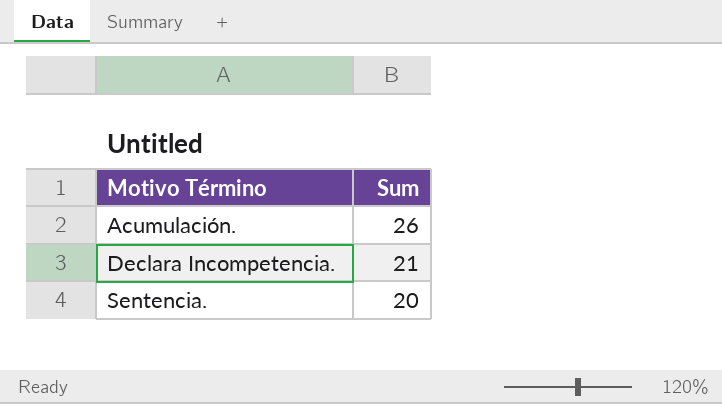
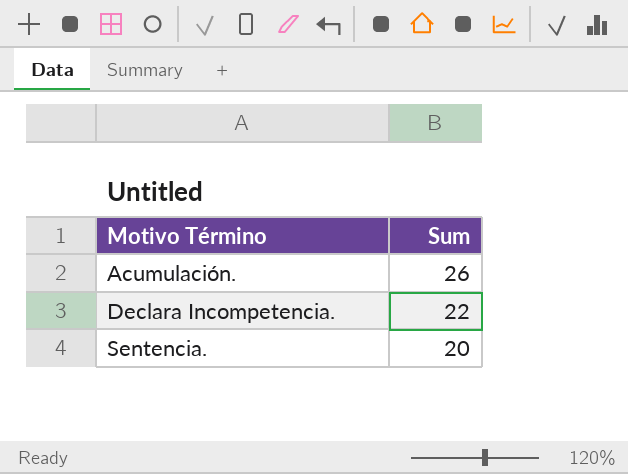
Declara Incompetencia. | Sum: 21 -> 22

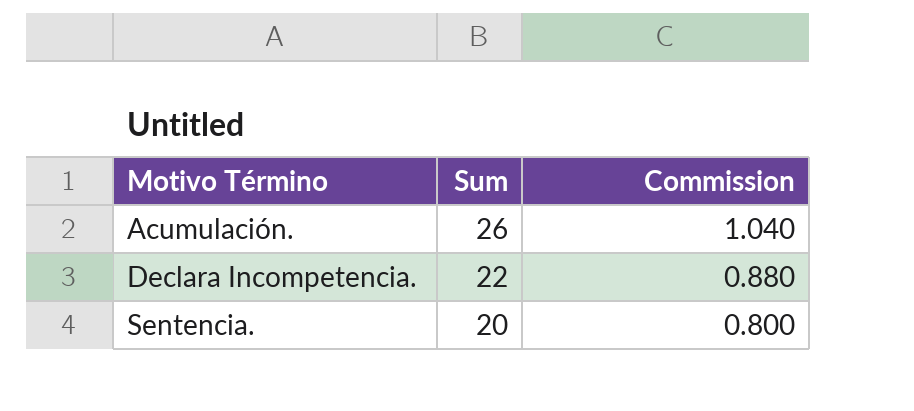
column Commission | formula: none -> [Sum] * 0.04

